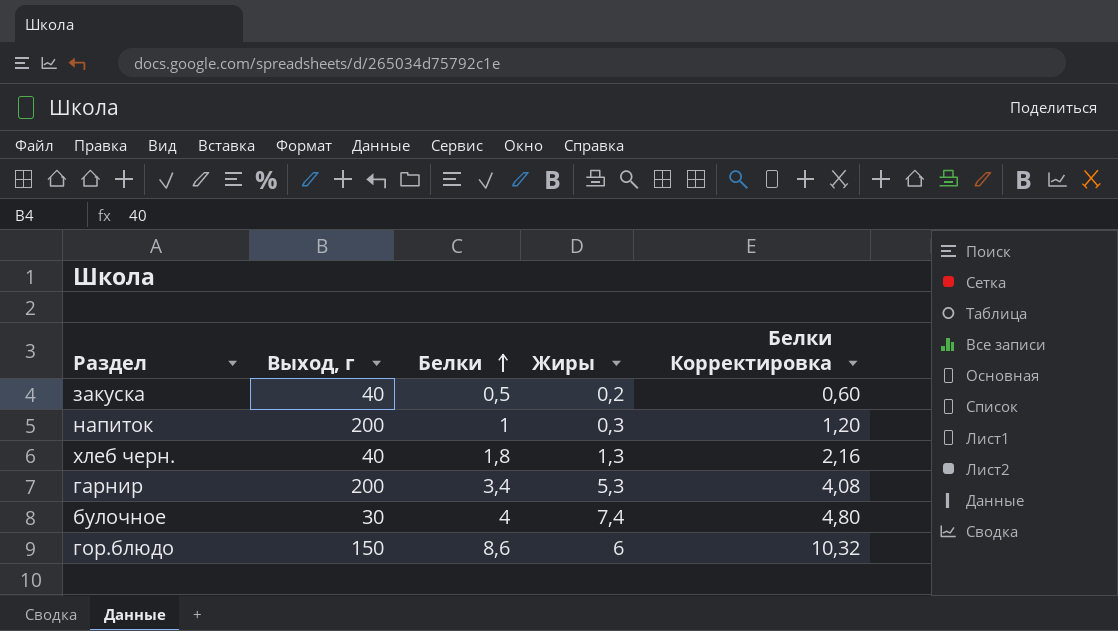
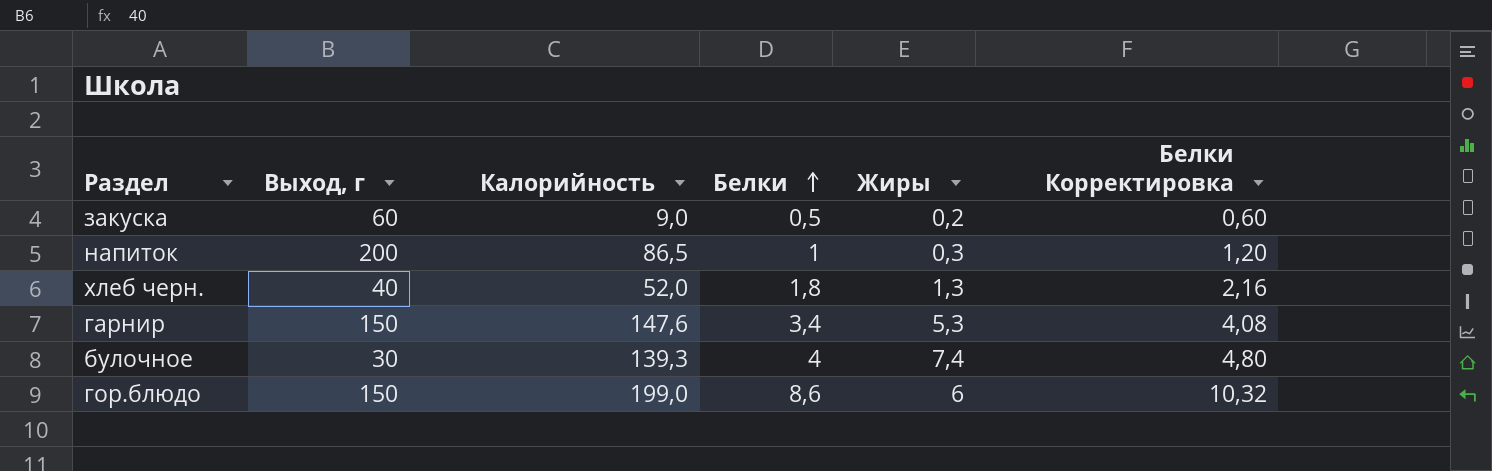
column Калорийность | position: none -> 3
закуска | Выход, г: 40 -> 60
гарнир | Выход, г: 200 -> 150

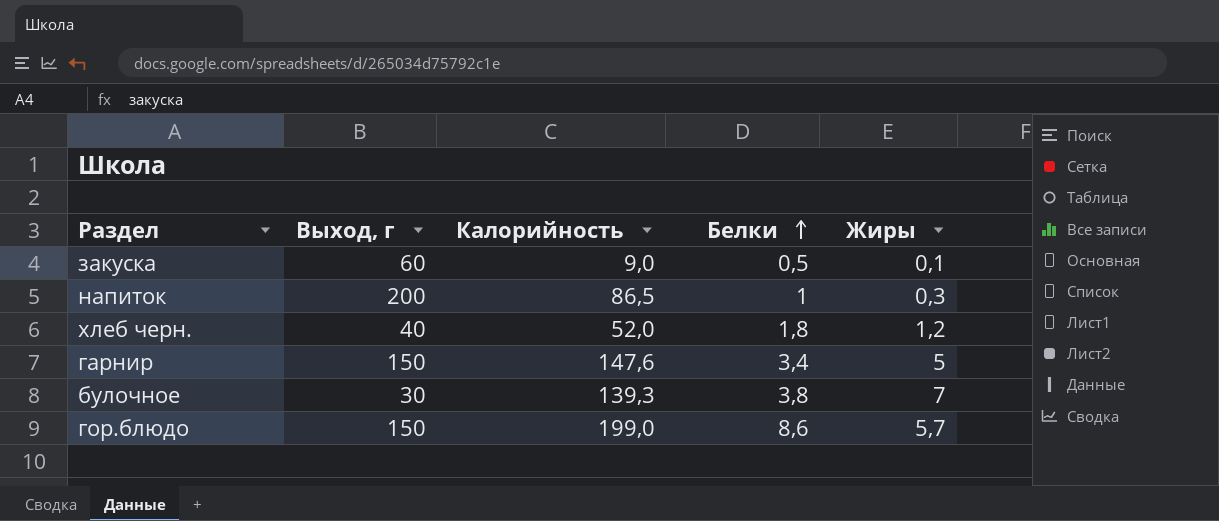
column Белки Корректировка | formula: [Белки] * 1,2 -> none
закуска | Жиры: 0,2 -> 0,1
хлеб черн. | Жиры: 1,3 -> 1,2
гарнир | Жиры: 5,3 -> 5
булочное | Белки: 4 -> 3,8
булочное | Жиры: 7,4 -> 7
гор.блюдо | Жиры: 6 -> 5,7

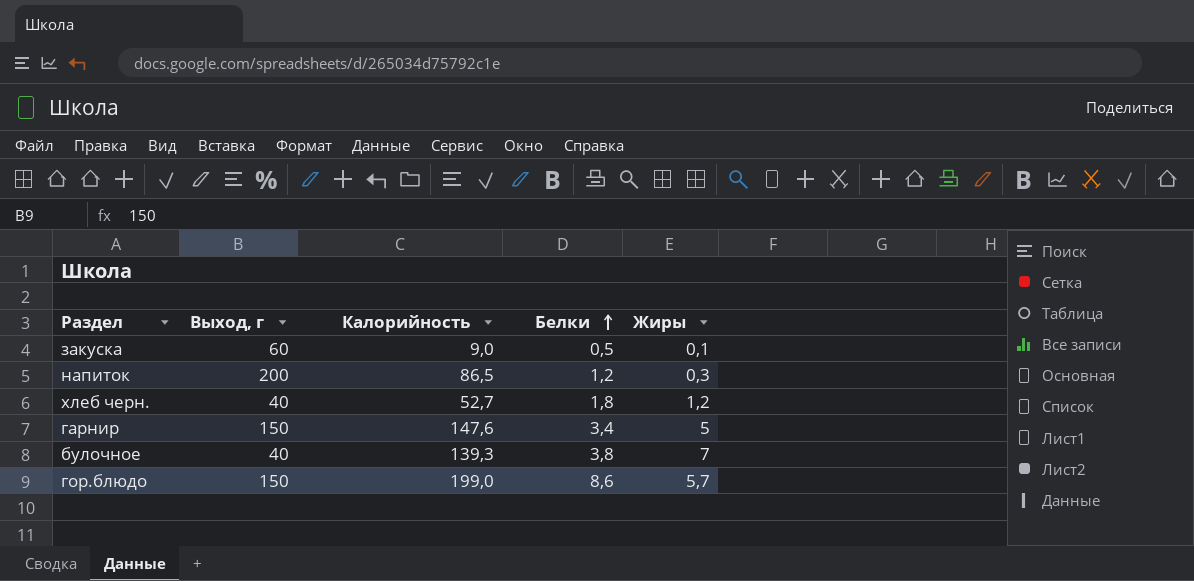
напиток | Белки: 1 -> 1,2
хлеб черн. | Калорийность: 52,0 -> 52,7
булочное | Выход, г: 30 -> 40

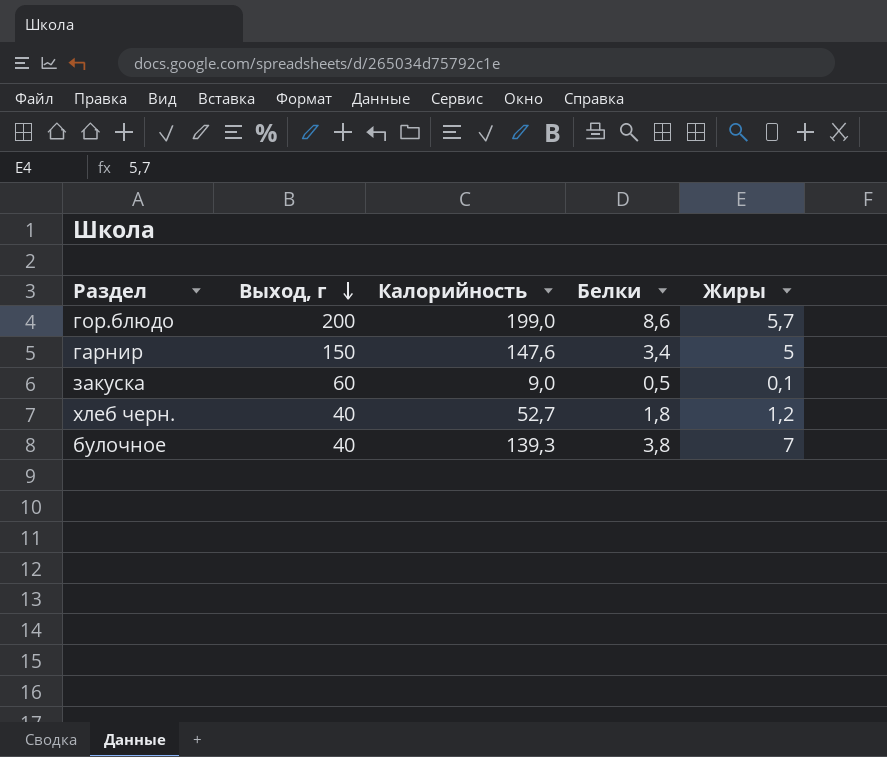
row order: Белки ascending -> Выход, г descending
row напиток: 200 | 86,5 | 1,2 | 0,3 -> none
гор.блюдо | Выход, г: 150 -> 200

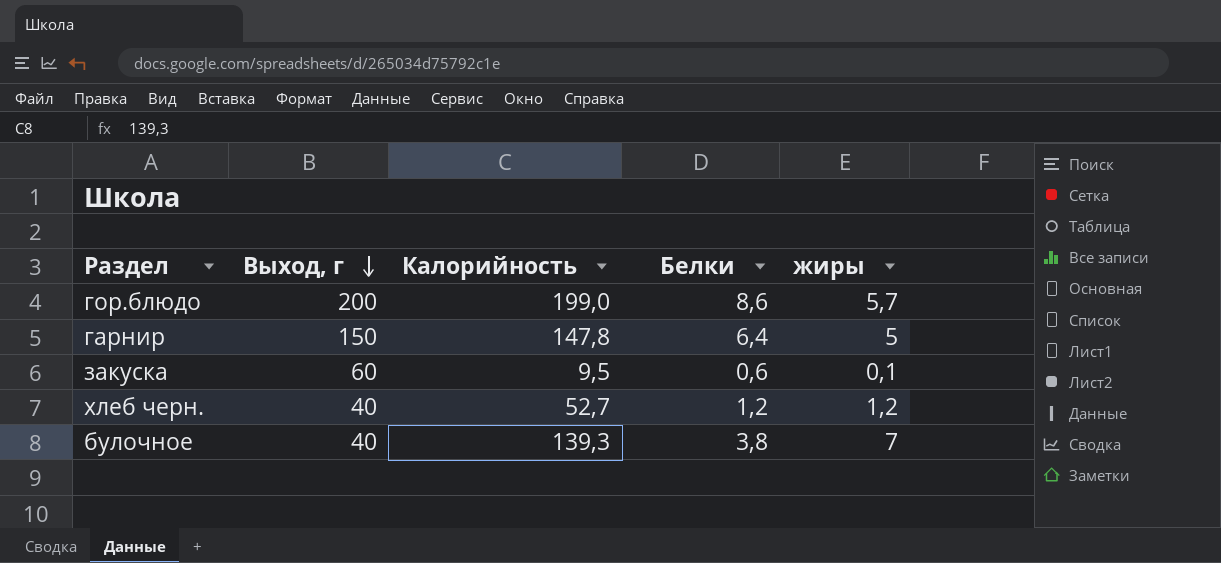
column name: Жиры -> жиры
гарнир | Калорийность: 147,6 -> 147,8
гарнир | Белки: 3,4 -> 6,4
закуска | Калорийность: 9,0 -> 9,5
закуска | Белки: 0,5 -> 0,6
хлеб черн. | Белки: 1,8 -> 1,2

